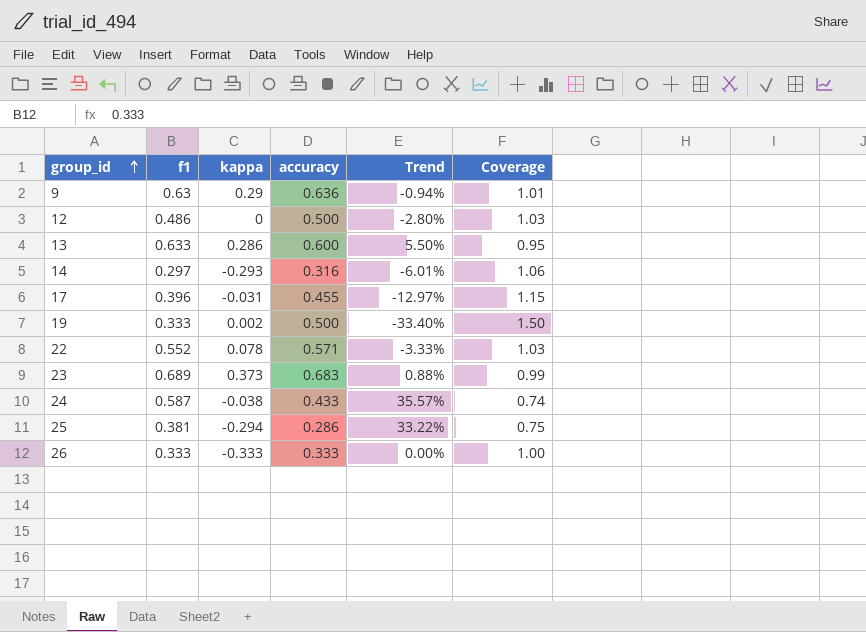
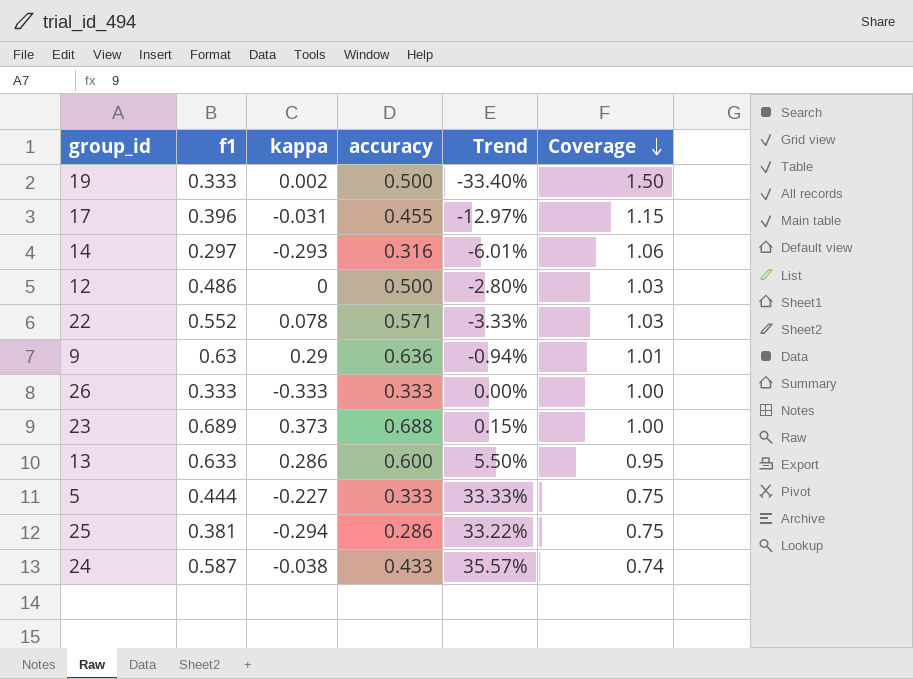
row order: group_id ascending -> Coverage descending
23 | accuracy: 0.683 -> 0.688
23 | Trend: 0.88% -> 0.15%
23 | Coverage: 0.99 -> 1.00
row 5: none -> 0.444 | -0.227 | 0.333 | 33.33% | 0.75

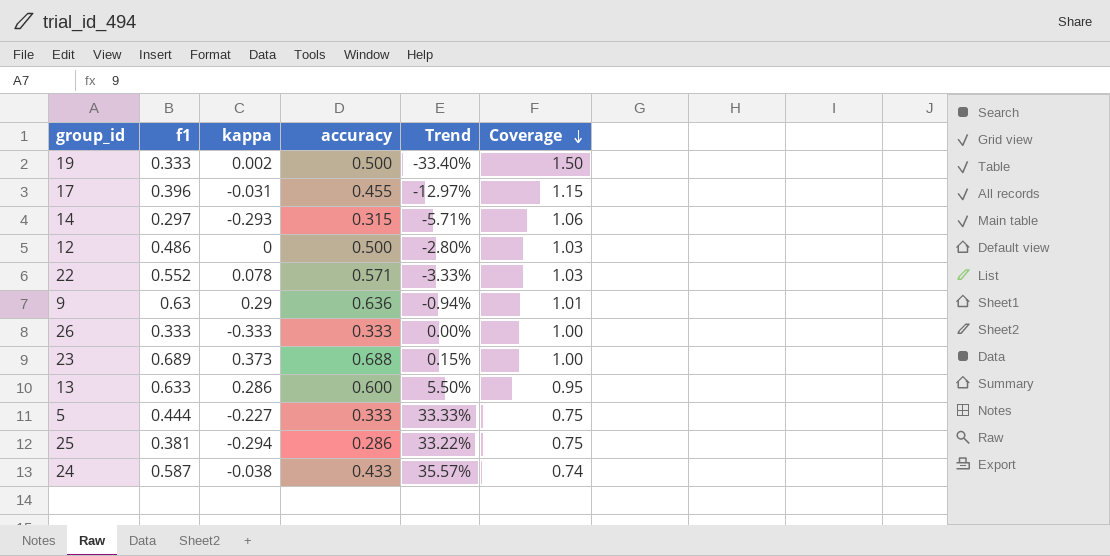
14 | accuracy: 0.316 -> 0.315
14 | Trend: -6.01% -> -5.71%

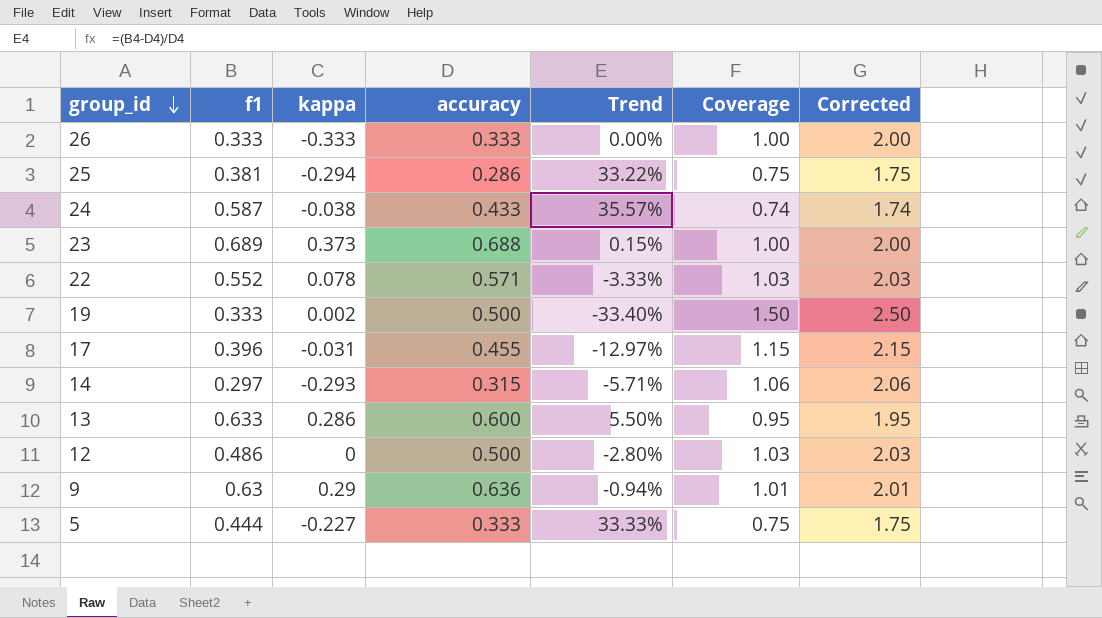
row order: Coverage descending -> group_id descending
column Corrected | formula: none -> [Coverage] + 1

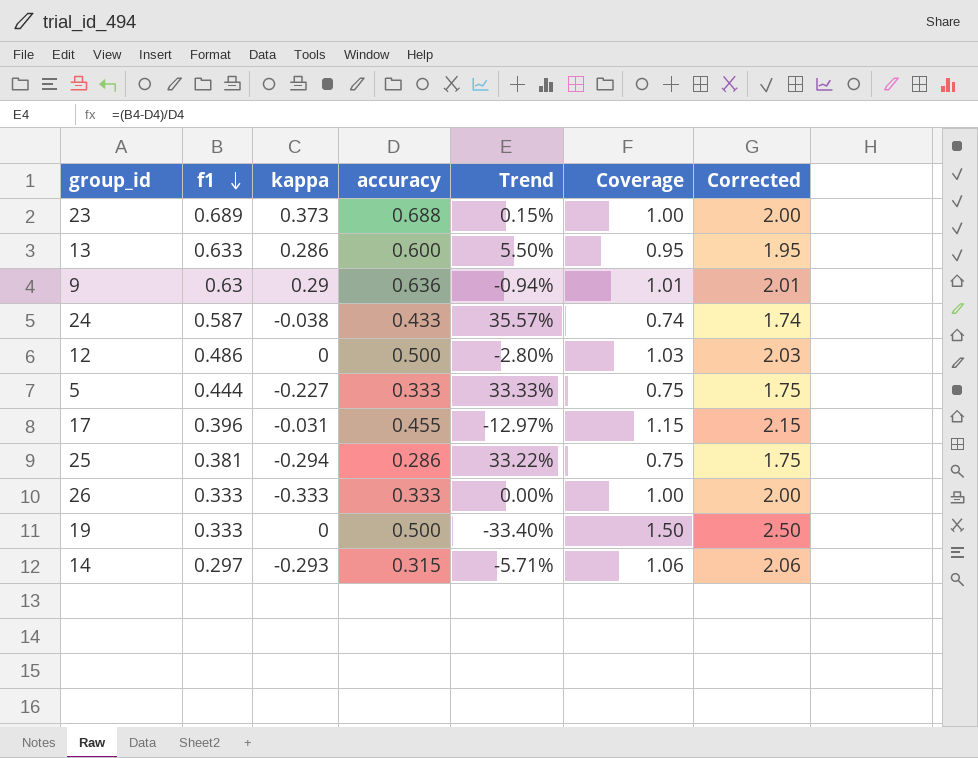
row order: group_id descending -> f1 descending
row 22: 0.552 | 0.078 | 0.571 | -3.33% | 1.03 | 2.03 -> none
19 | kappa: 0.002 -> 0

